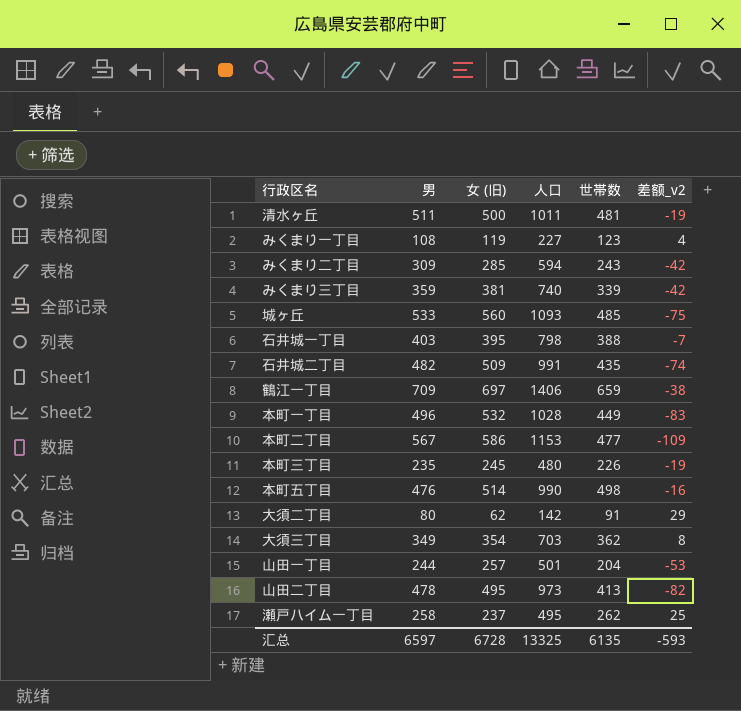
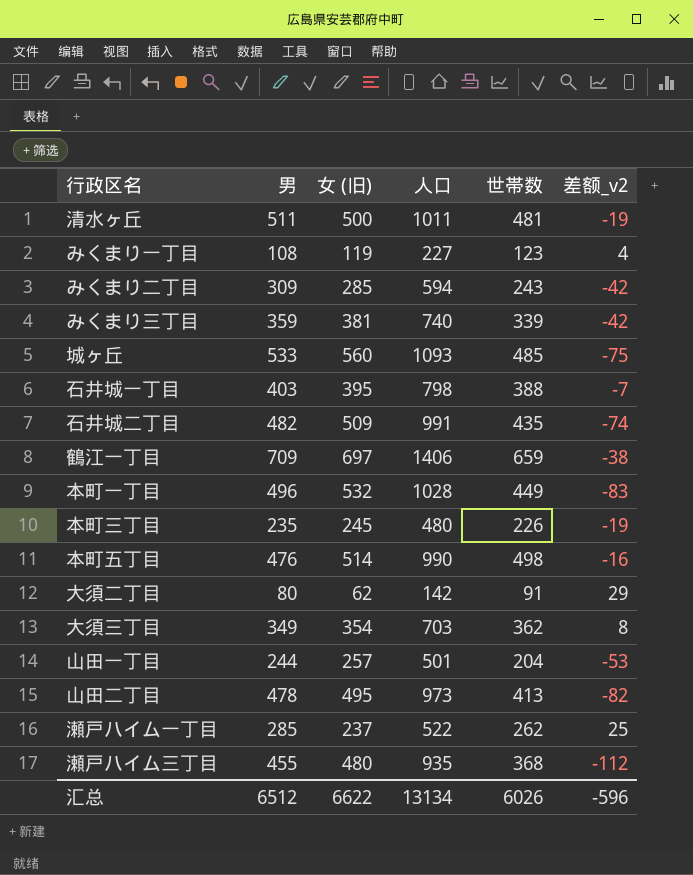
row 本町二丁目: 567 | 586 | 1153 | 477 | -109 -> none
瀬戸ハイム一丁目 | 男: 258 -> 285
瀬戸ハイム一丁目 | 人口: 495 -> 522
row 瀬戸ハイム三丁目: none -> 455 | 480 | 935 | 368 | -112
汇总 | 男: 6597 -> 6512
汇总 | 女 (旧): 6728 -> 6622
汇总 | 人口: 13325 -> 13134
汇总 | 世帯数: 6135 -> 6026
汇总 | 差额_v2: -593 -> -596

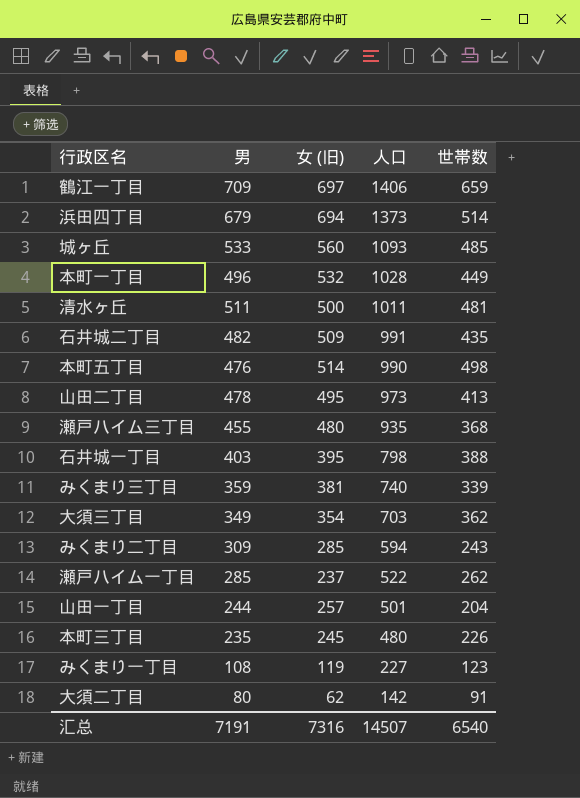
row order: none -> 人口 descending
column 差额_v2 | formula: [世帯数] - [女 (旧)] -> none
row 浜田四丁目: none -> 679 | 694 | 1373 | 514
汇总 | 男: 6512 -> 7191
汇总 | 女 (旧): 6622 -> 7316
汇总 | 人口: 13134 -> 14507
汇总 | 世帯数: 6026 -> 6540

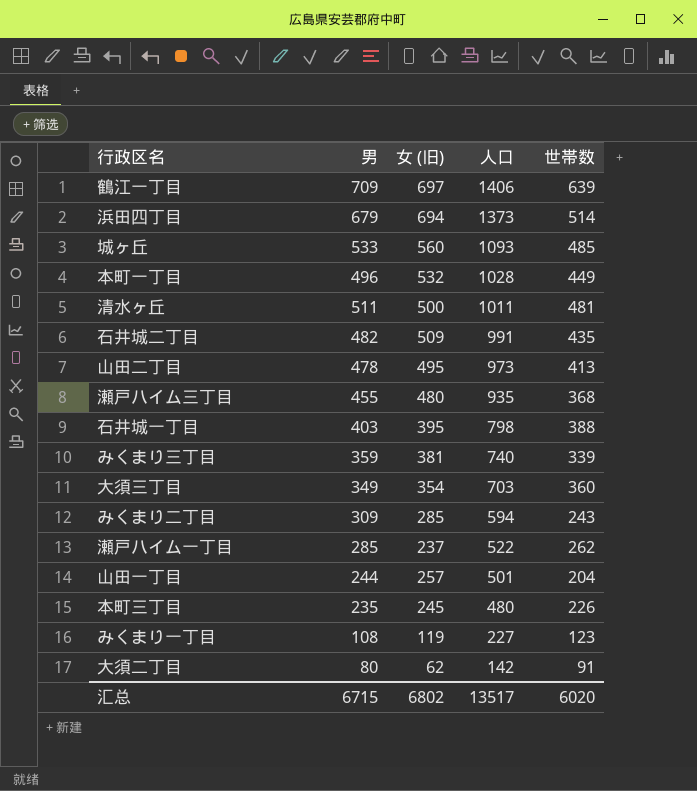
row 本町五丁目: 476 | 514 | 990 | 498 -> none
鶴江一丁目 | 世帯数: 659 -> 639
大須三丁目 | 世帯数: 362 -> 360
汇总 | 男: 7191 -> 6715
汇总 | 女 (旧): 7316 -> 6802
汇总 | 人口: 14507 -> 13517
汇总 | 世帯数: 6540 -> 6020

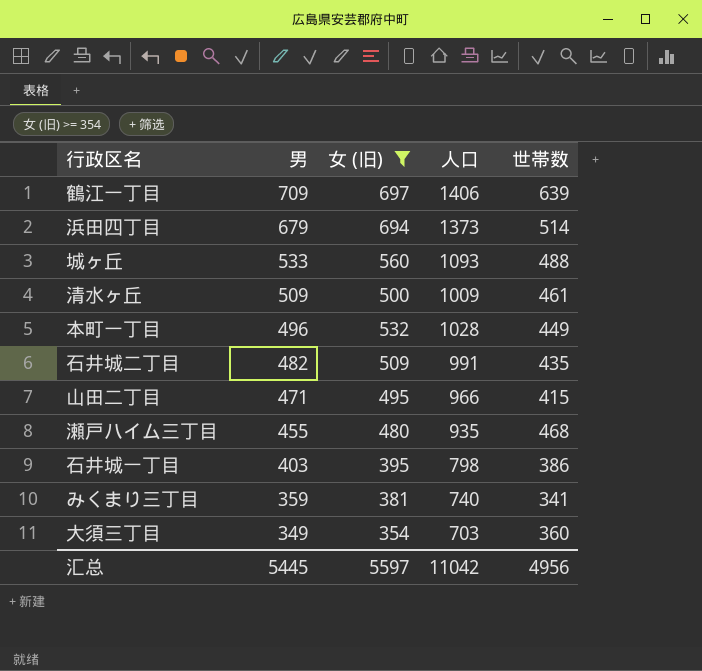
filter: none -> 女 (旧) >= 354
row order: 人口 descending -> 男 descending
城ヶ丘 | 世帯数: 485 -> 488
清水ヶ丘 | 男: 511 -> 509
清水ヶ丘 | 人口: 1011 -> 1009
清水ヶ丘 | 世帯数: 481 -> 461
山田二丁目 | 男: 478 -> 471
山田二丁目 | 人口: 973 -> 966
山田二丁目 | 世帯数: 413 -> 415
瀬戸ハイム三丁目 | 世帯数: 368 -> 468
石井城一丁目 | 世帯数: 388 -> 386
みくまり三丁目 | 世帯数: 339 -> 341
汇总 | 男: 6715 -> 5445
汇总 | 女 (旧): 6802 -> 5597
汇总 | 人口: 13517 -> 11042
汇总 | 世帯数: 6020 -> 4956

